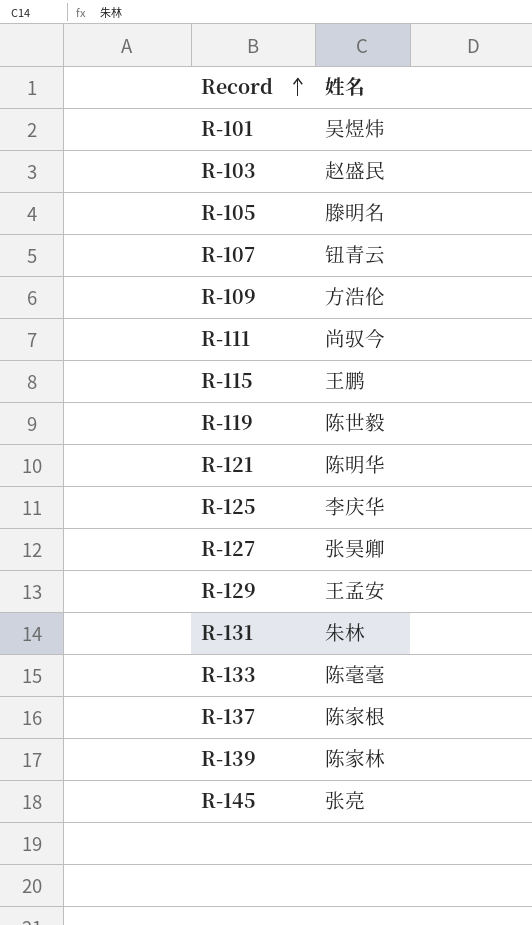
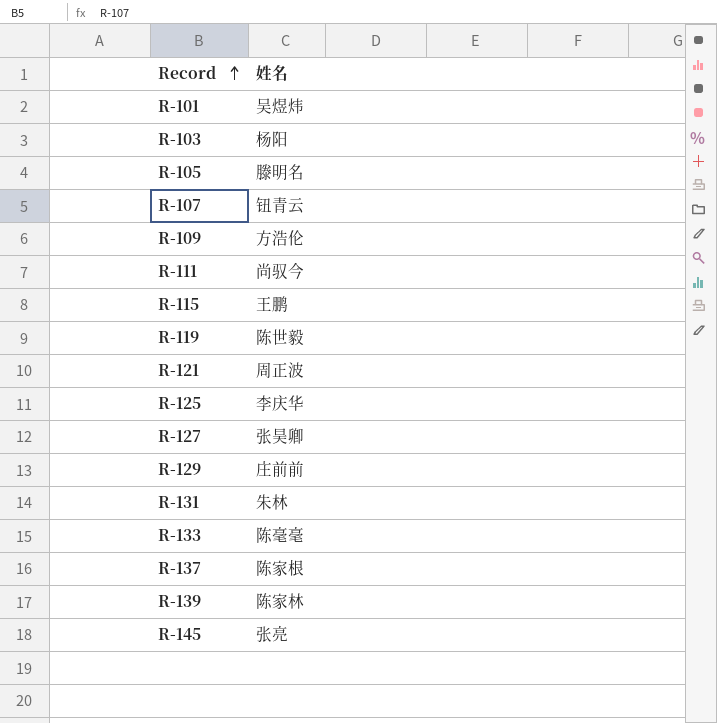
R-103 | 姓名: 赵盛民 -> 杨阳
R-121 | 姓名: 陈明华 -> 周正波
R-129 | 姓名: 王孟安 -> 庄前前

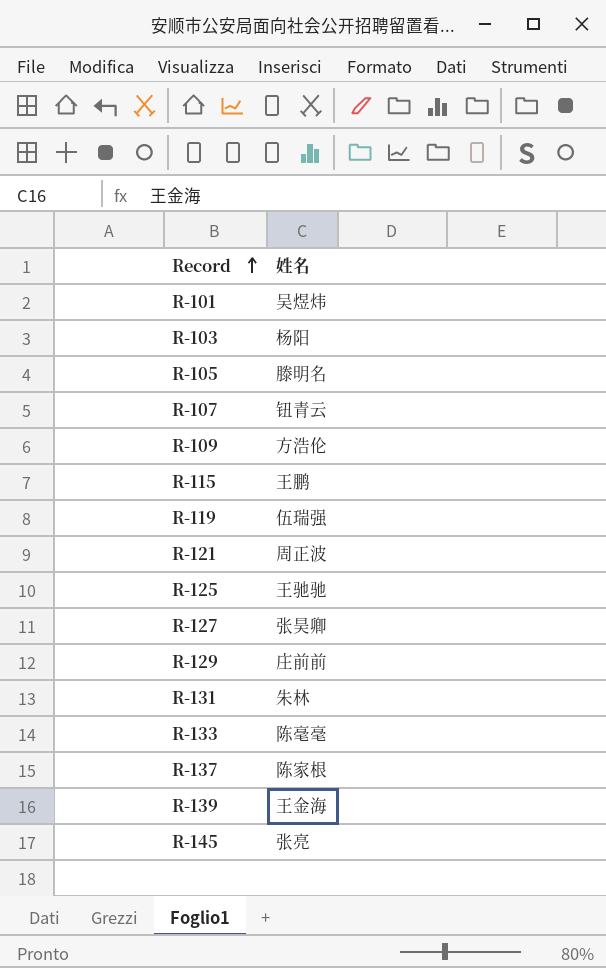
row R-111: 尚驭今 -> none
R-119 | 姓名: 陈世毅 -> 伍瑞强
R-125 | 姓名: 李庆华 -> 王驰驰
R-139 | 姓名: 陈家林 -> 王金海

